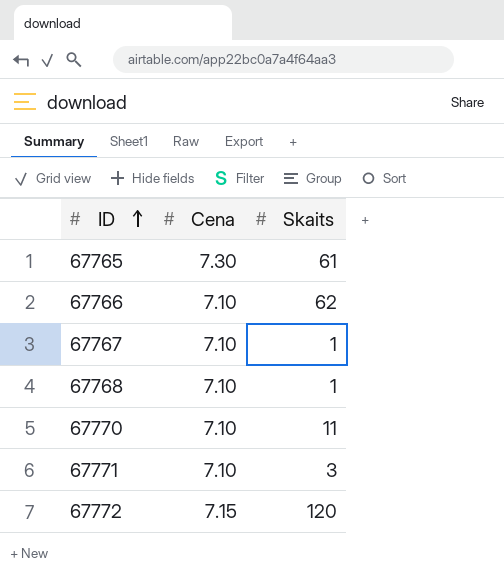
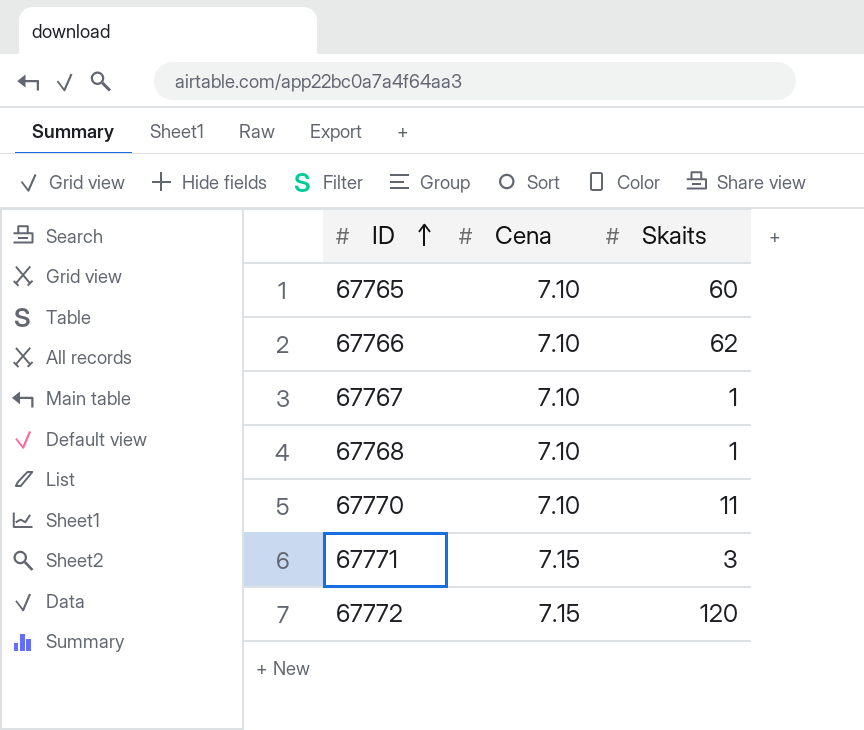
67765 | Cena: 7.30 -> 7.10
67765 | Skaits: 61 -> 60
67771 | Cena: 7.10 -> 7.15

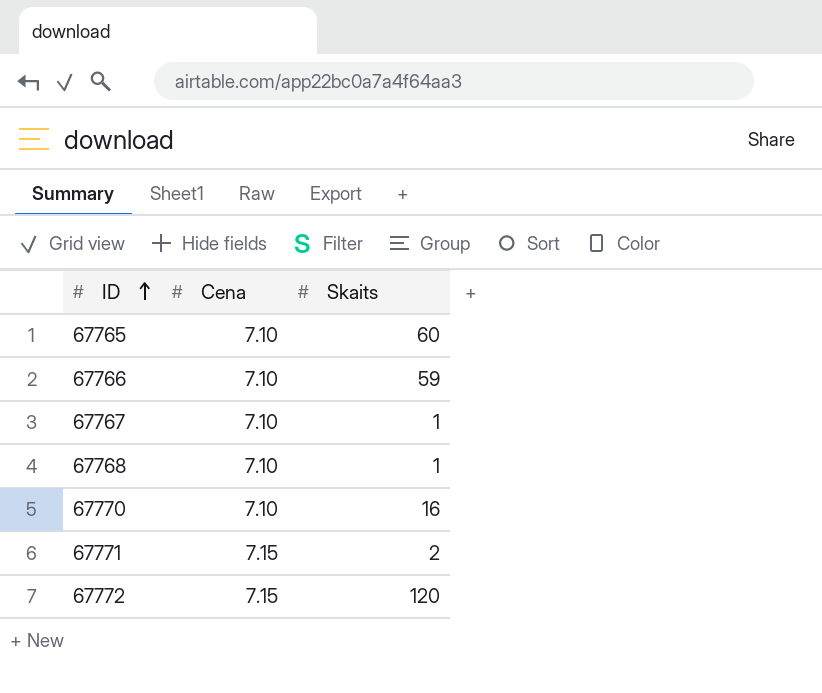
67766 | Skaits: 62 -> 59
67770 | Skaits: 11 -> 16
67771 | Skaits: 3 -> 2

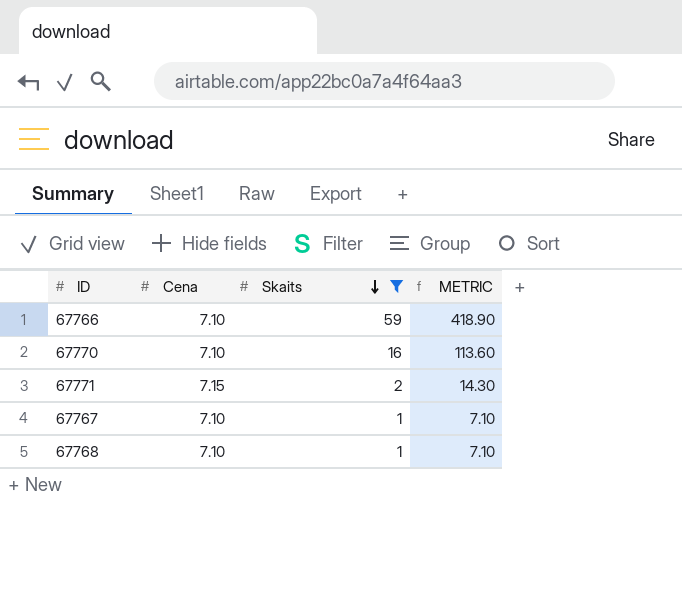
filter: none -> Skaits <= 59
row order: ID ascending -> Skaits descending
column METRIC | formula: none -> [Cena] * [Skaits]

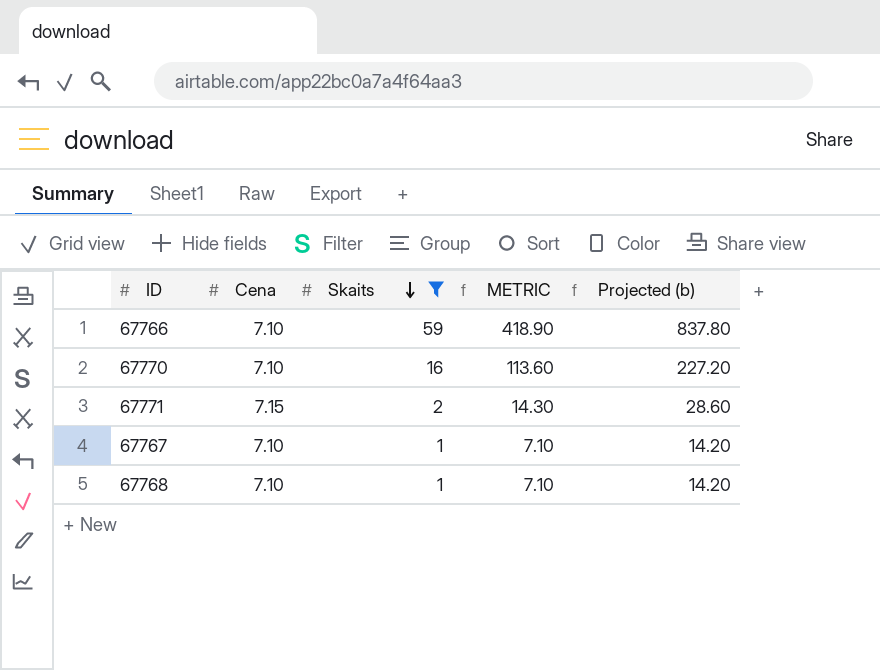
column Projected (b) | formula: none -> [METRIC] * 2

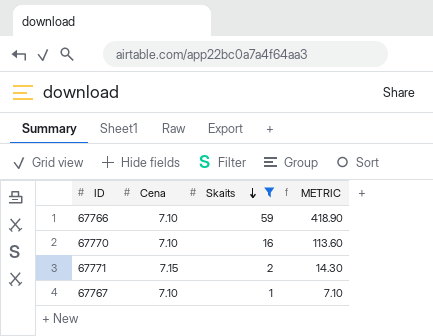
column Projected (b) | formula: [METRIC] * 2 -> none
row 67768: 7.10 | 1 | 7.10 | 14.20 -> none

